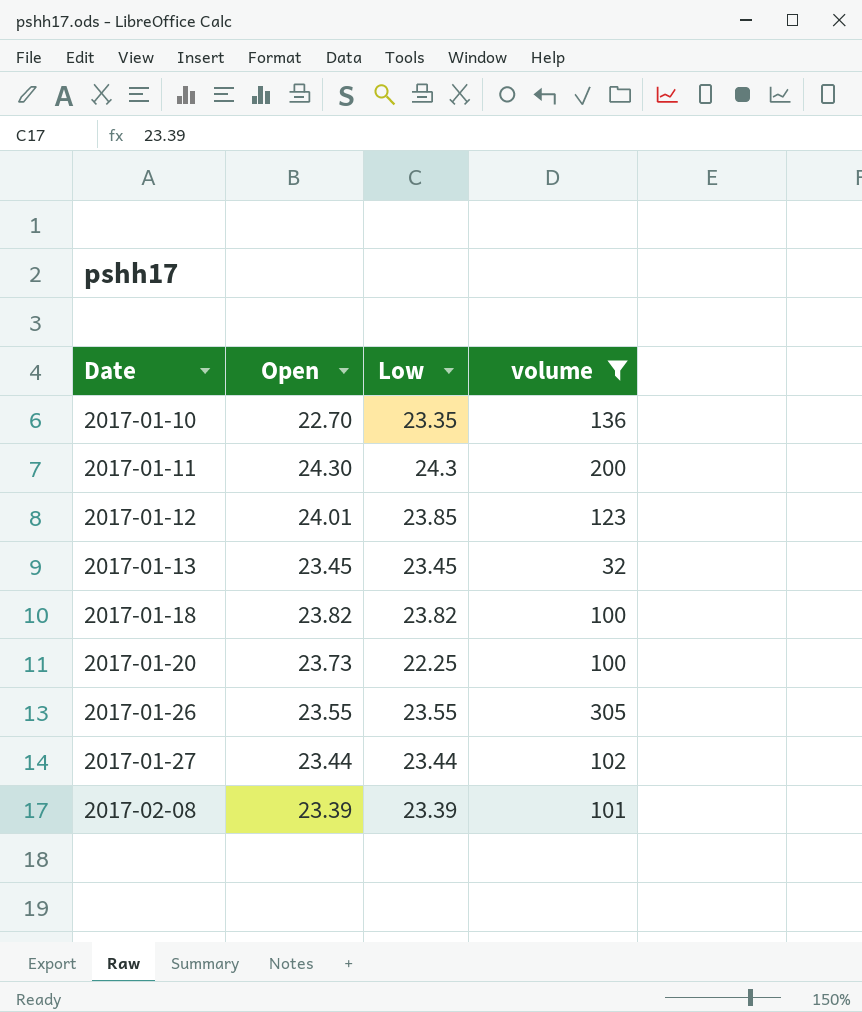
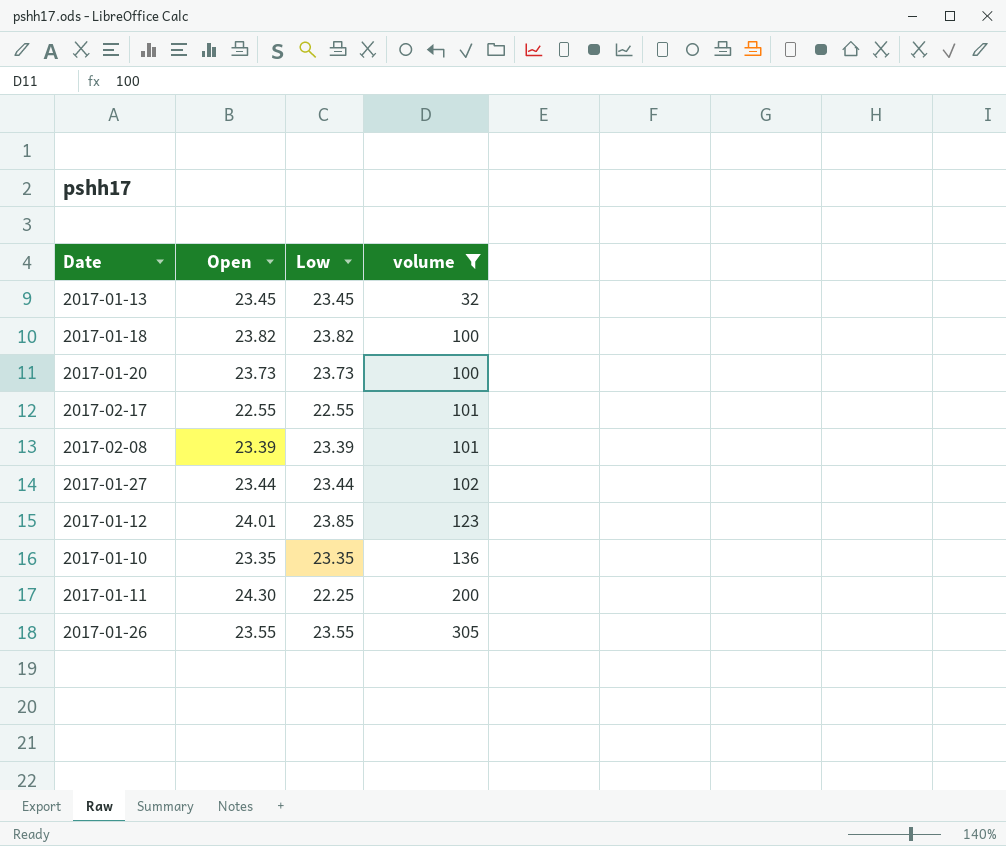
row order: Date ascending -> volume ascending
2017-01-20 | Low: 22.25 -> 23.73
row 2017-02-17: none -> 22.55 | 22.55 | 101
2017-01-10 | Open: 22.70 -> 23.35
2017-01-11 | Low: 24.3 -> 22.25

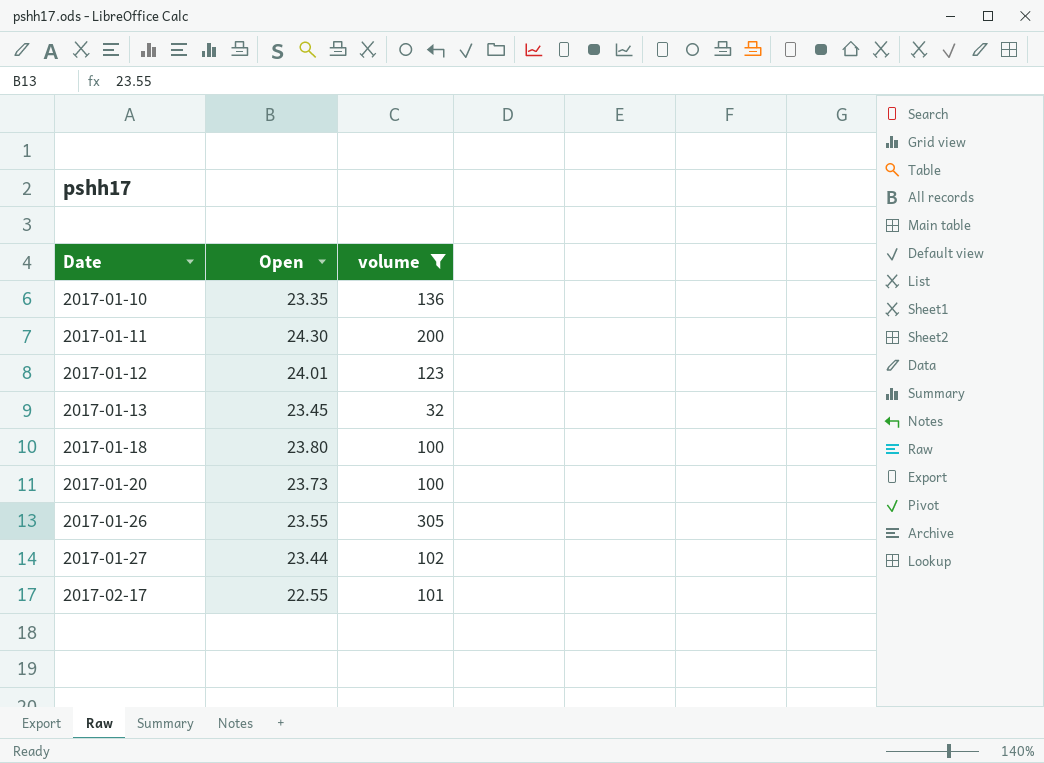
row order: volume ascending -> Date ascending
column Low | position: 3 -> none
row 2017-02-08: 23.39 | 23.39 | 101 -> none
2017-01-18 | Open: 23.82 -> 23.80

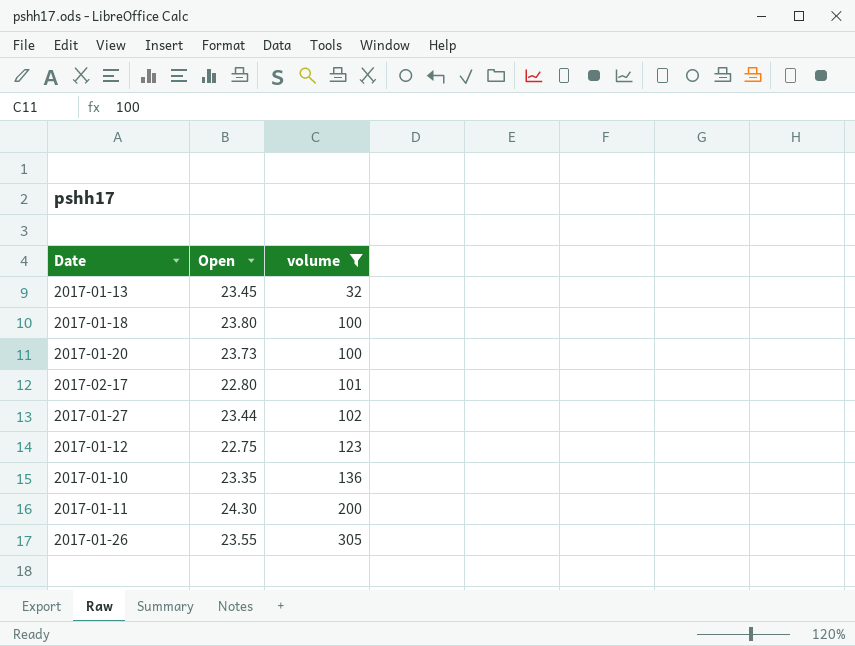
row order: Date ascending -> volume ascending
2017-02-17 | Open: 22.55 -> 22.80
2017-01-12 | Open: 24.01 -> 22.75

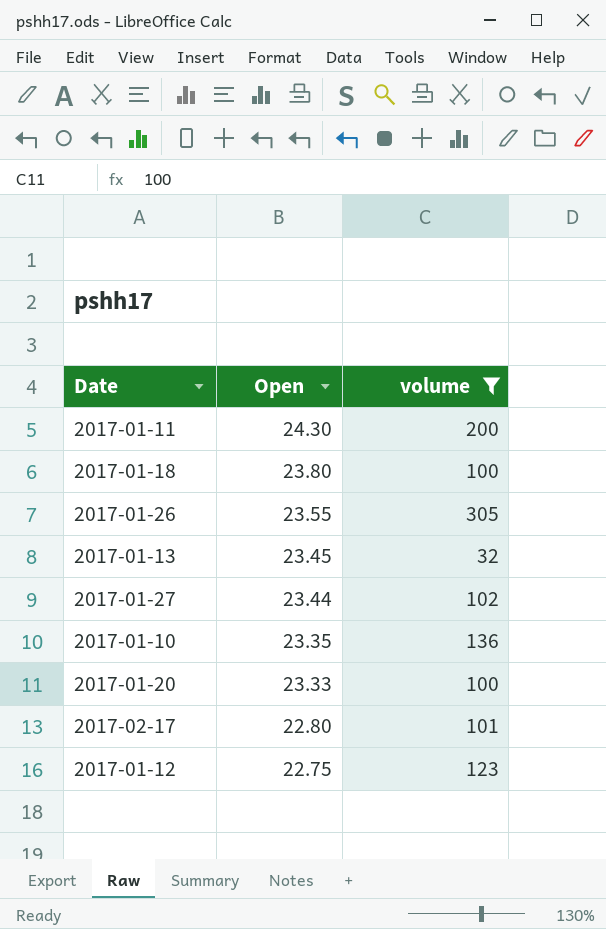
row order: volume ascending -> Open descending
2017-01-20 | Open: 23.73 -> 23.33

